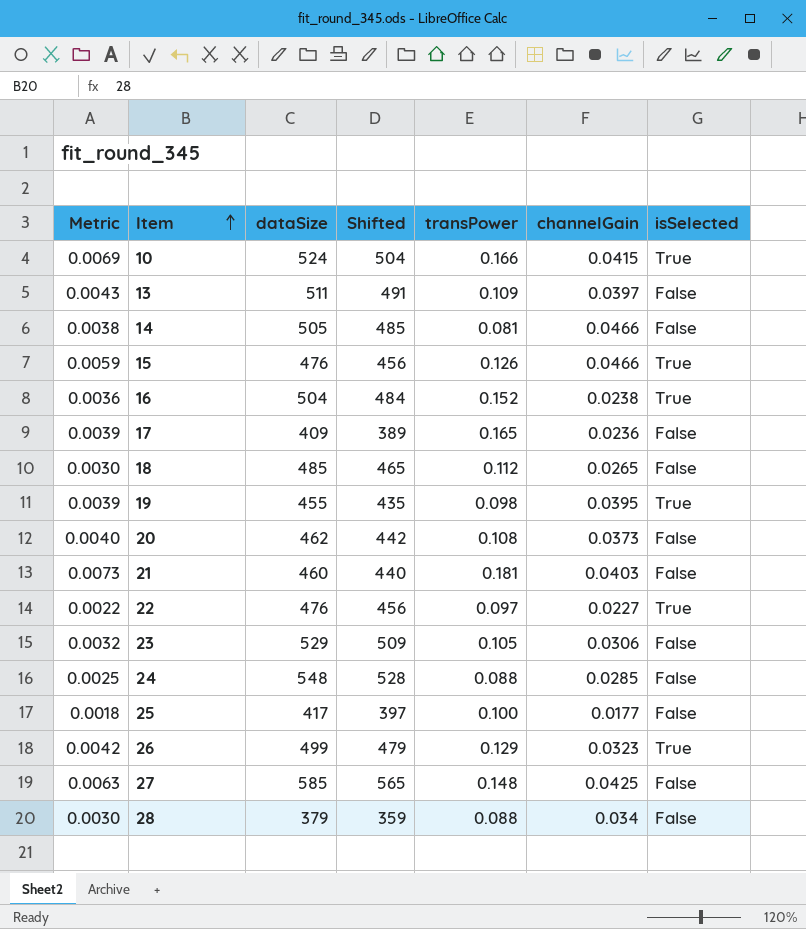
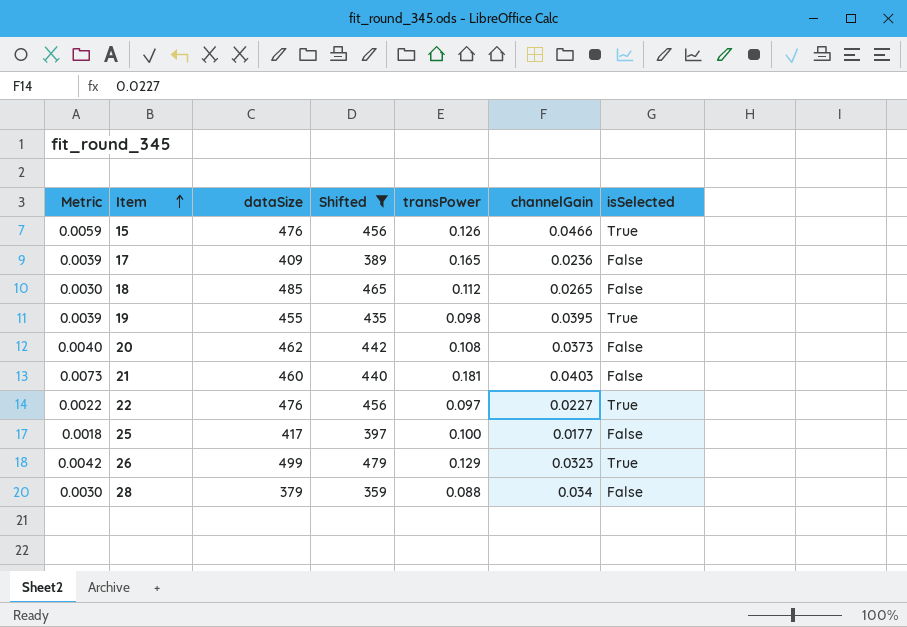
filter: none -> Shifted <= 479

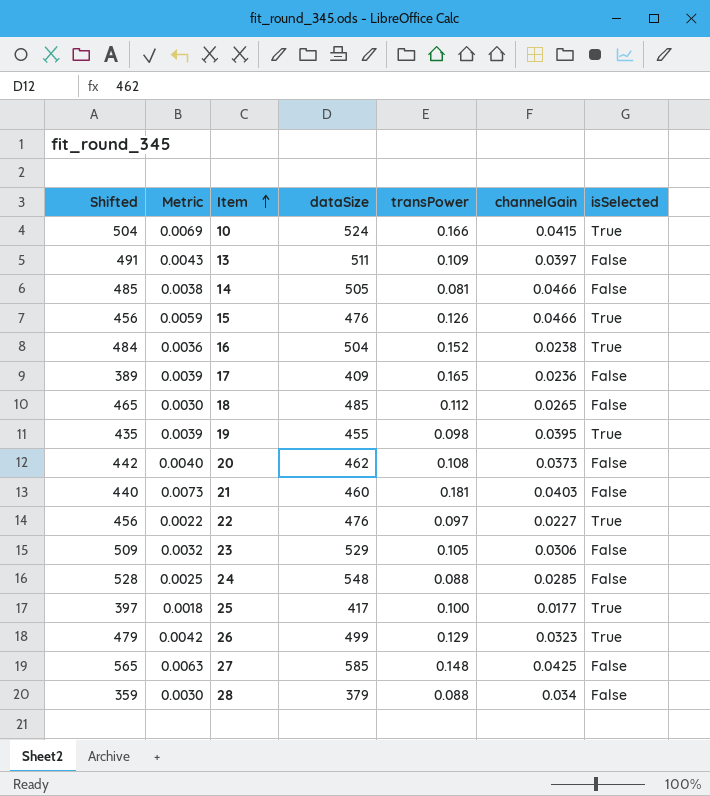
filter: Shifted <= 479 -> none
column Shifted | position: 4 -> 1
25 | isSelected: False -> True

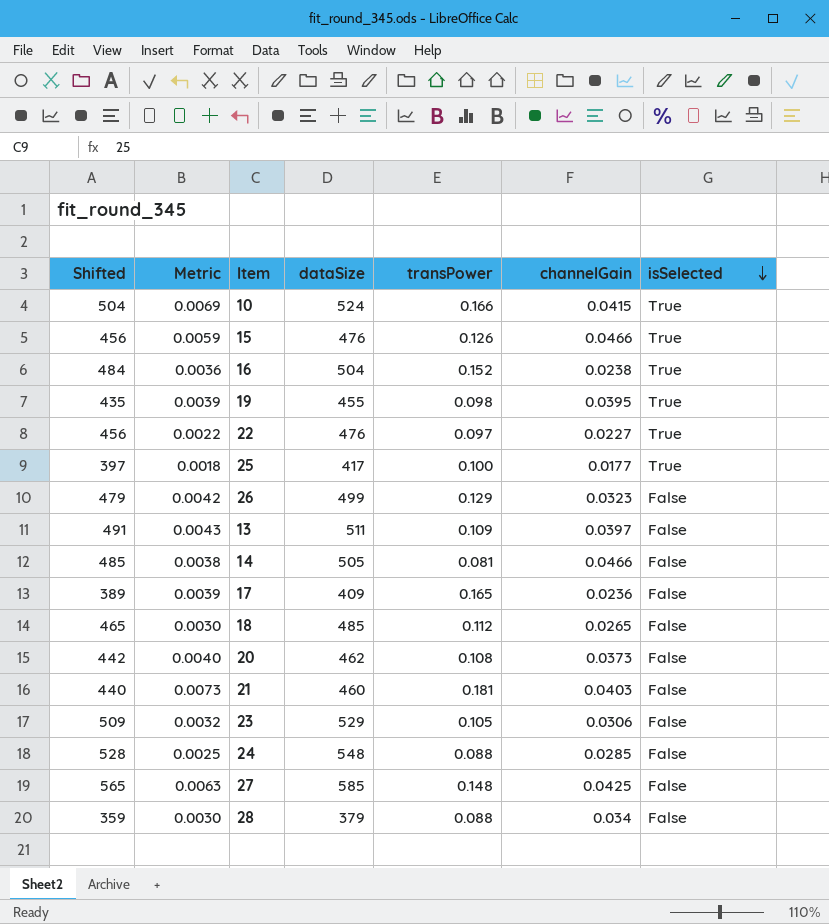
row order: Item ascending -> isSelected descending
26 | isSelected: True -> False

